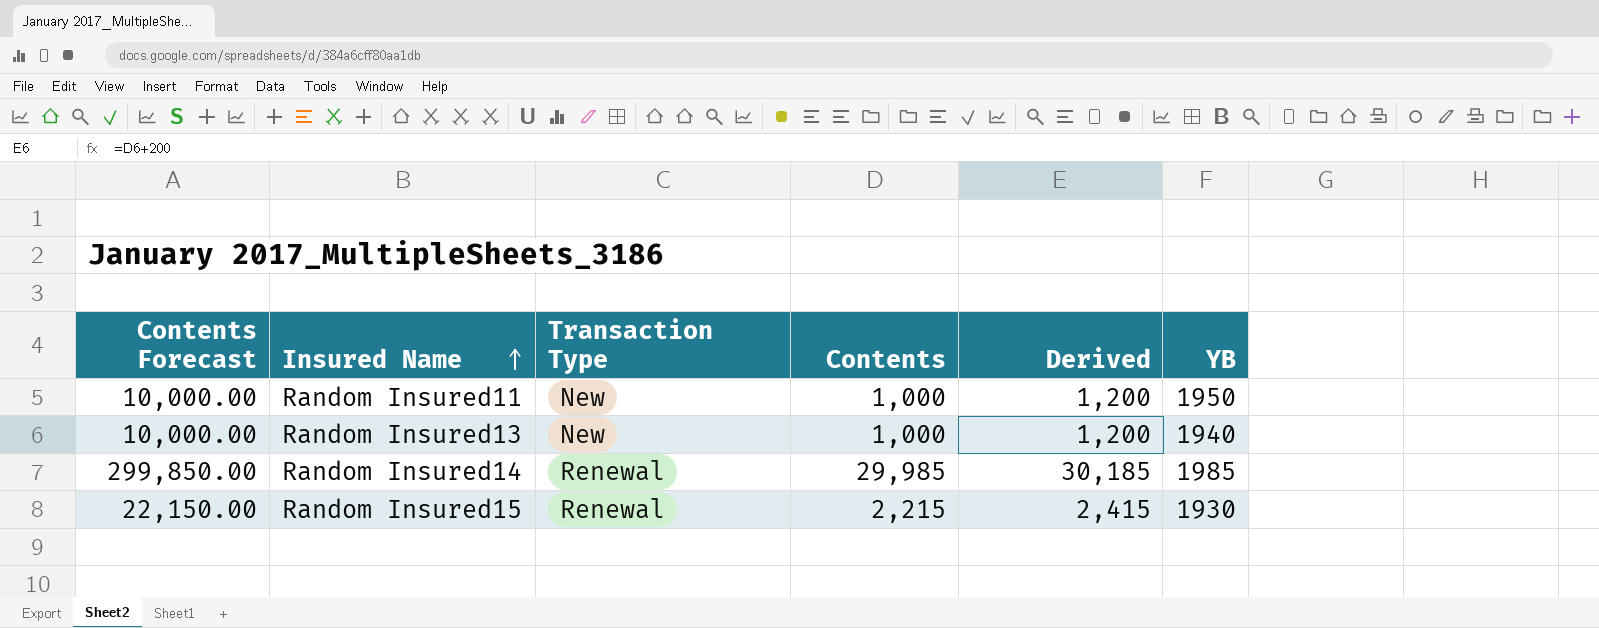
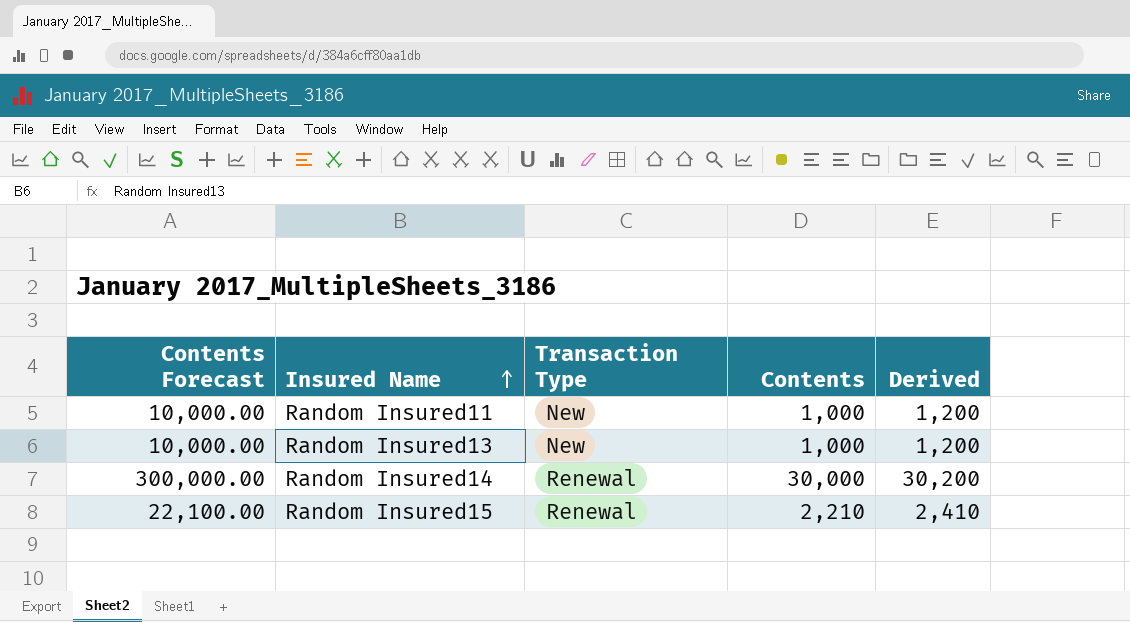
column YB | position: 6 -> none
Random Insured14 | Contents Forecast: 299,850.00 -> 300,000.00
Random Insured14 | Contents: 29,985 -> 30,000
Random Insured14 | Derived: 30,185 -> 30,200
Random Insured15 | Contents Forecast: 22,150.00 -> 22,100.00
Random Insured15 | Contents: 2,215 -> 2,210
Random Insured15 | Derived: 2,415 -> 2,410

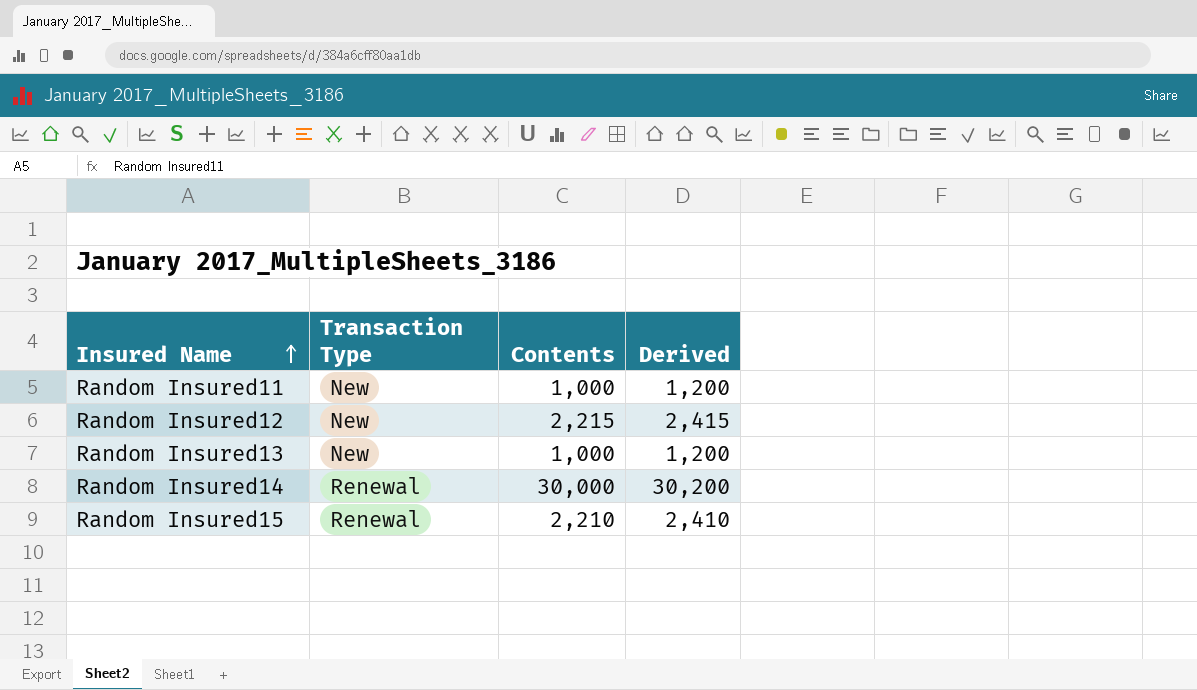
column Contents Forecast | formula: [Contents] * 10 -> none
row Random Insured12: none -> New | 2,215 | 2,415

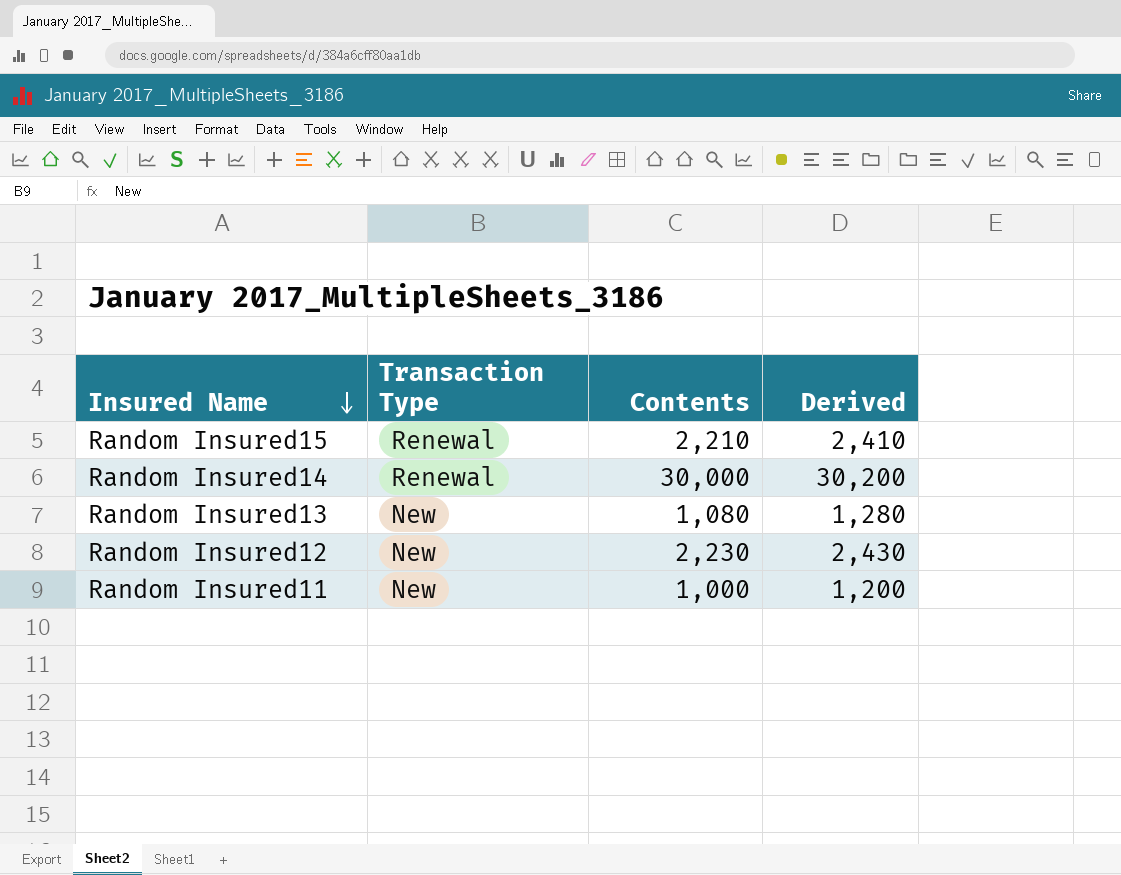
row order: Insured Name ascending -> Insured Name descending
Random Insured13 | Contents: 1,000 -> 1,080
Random Insured13 | Derived: 1,200 -> 1,280
Random Insured12 | Contents: 2,215 -> 2,230
Random Insured12 | Derived: 2,415 -> 2,430

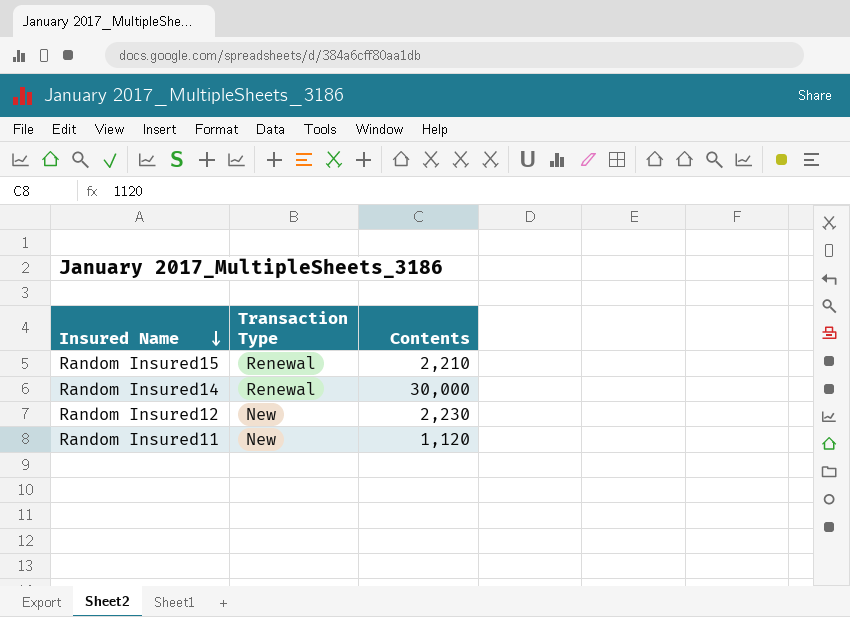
column Derived | formula: [Contents] + 200 -> none
row Random Insured13: New | 1,080 | 1,280 -> none
Random Insured11 | Contents: 1,000 -> 1,120

